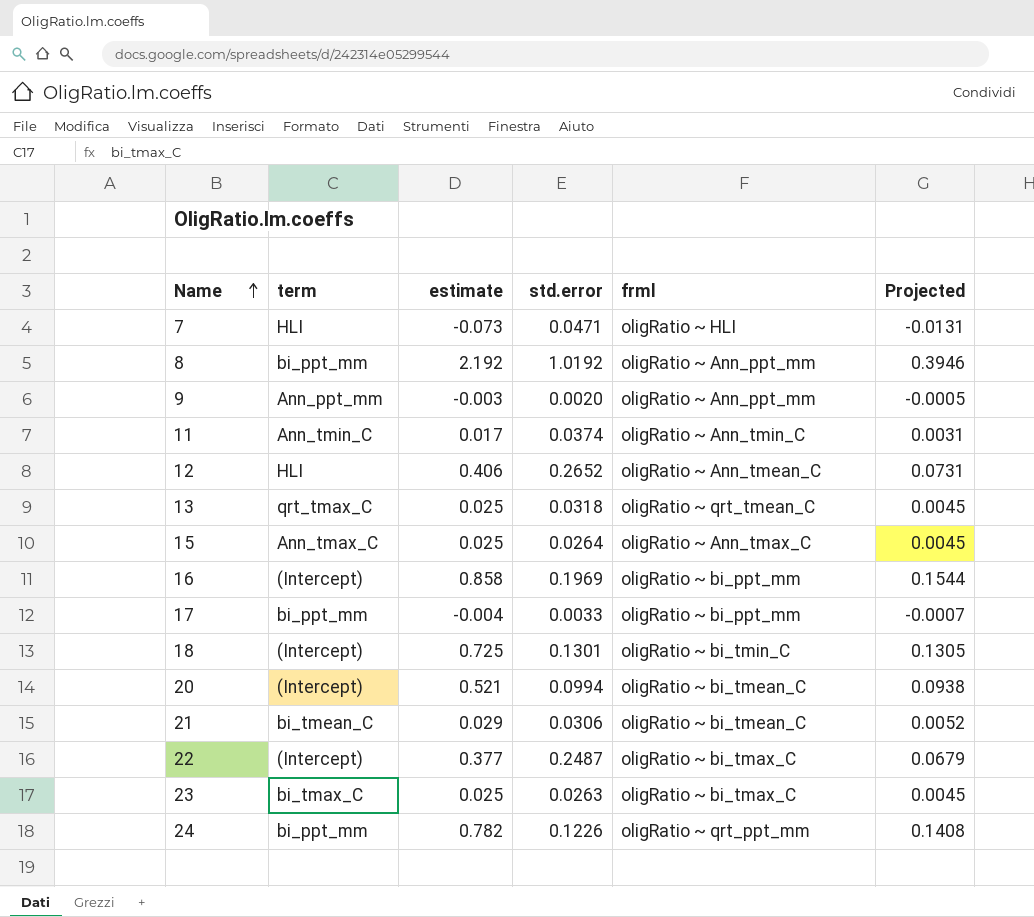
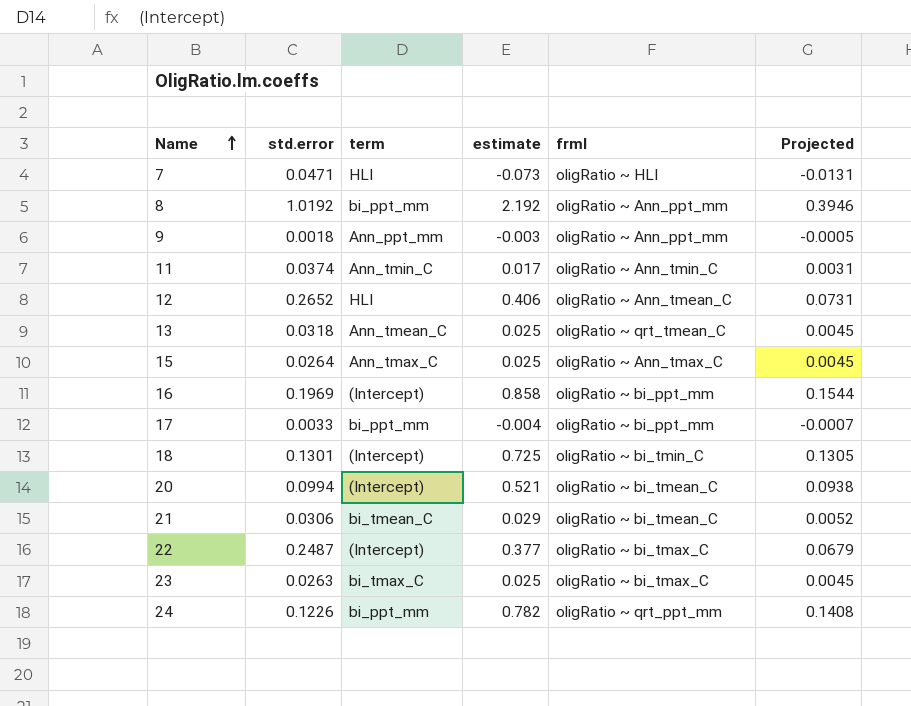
column std.error | position: 4 -> 2
9 | std.error: 0.0020 -> 0.0018
13 | term: qrt_tmax_C -> Ann_tmean_C

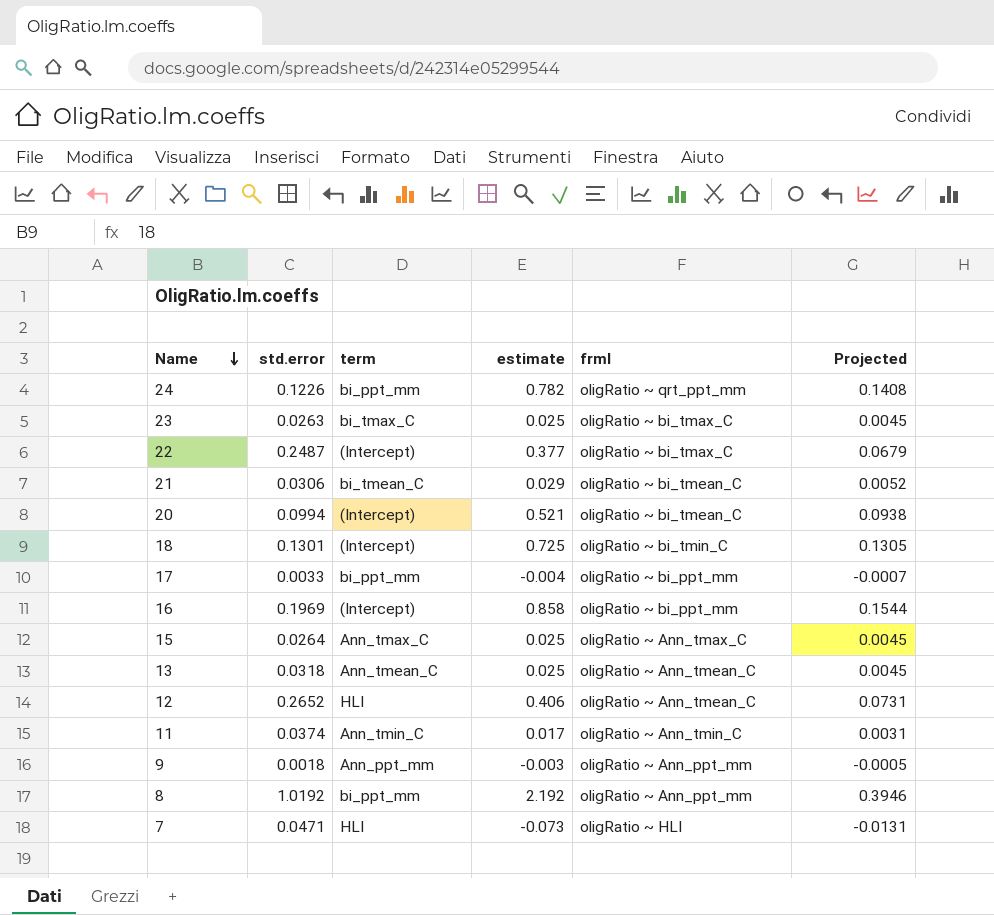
row order: Name ascending -> Name descending
13 | frml: oligRatio ~ qrt_tmean_C -> oligRatio ~ Ann_tmean_C

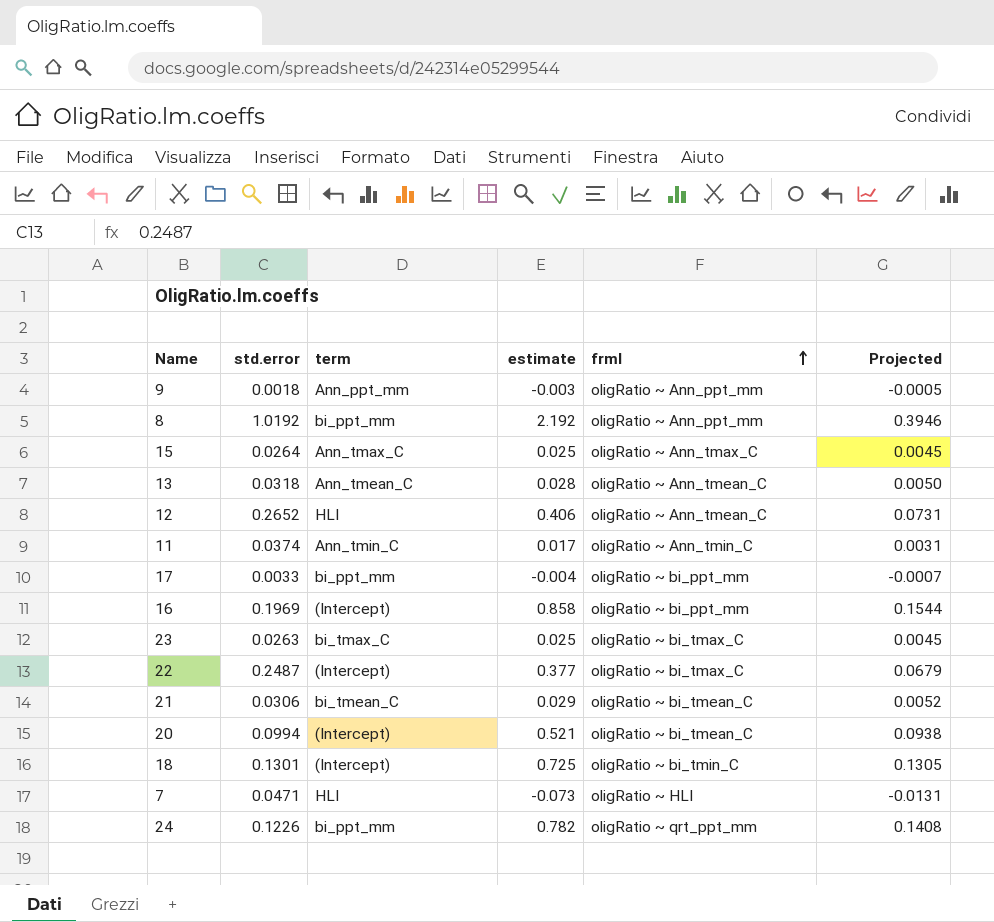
row order: Name descending -> frml ascending
13 | estimate: 0.025 -> 0.028
13 | Projected: 0.0045 -> 0.0050

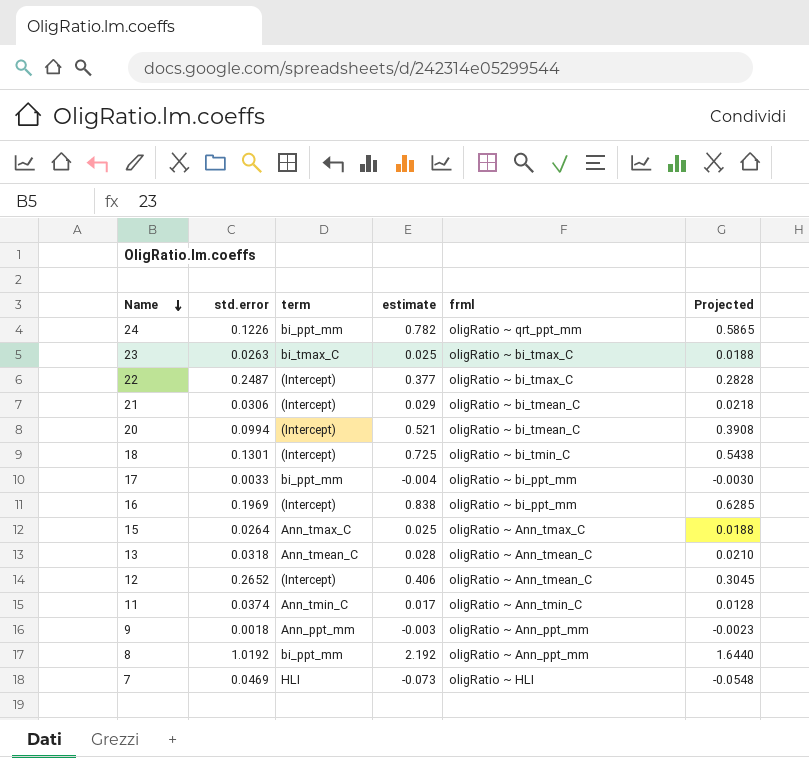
row order: frml ascending -> Name descending
column Projected | formula: [estimate] * 0.18 -> [estimate] * 0.75
21 | term: bi_tmean_C -> (Intercept)
16 | estimate: 0.858 -> 0.838
12 | term: HLI -> (Intercept)
7 | std.error: 0.0471 -> 0.0469

